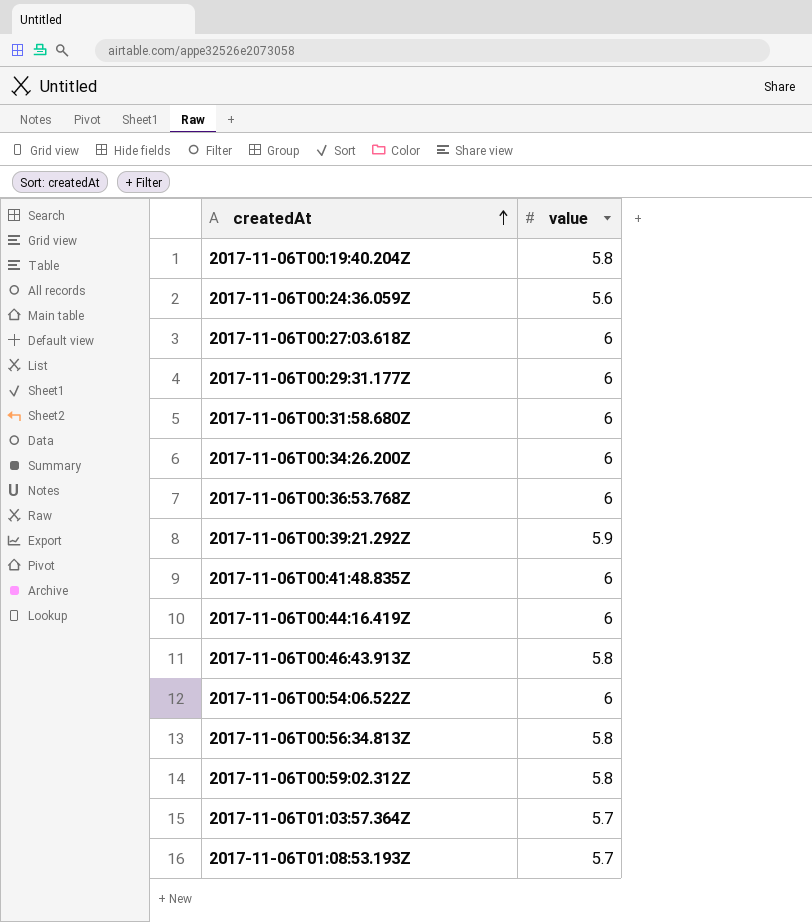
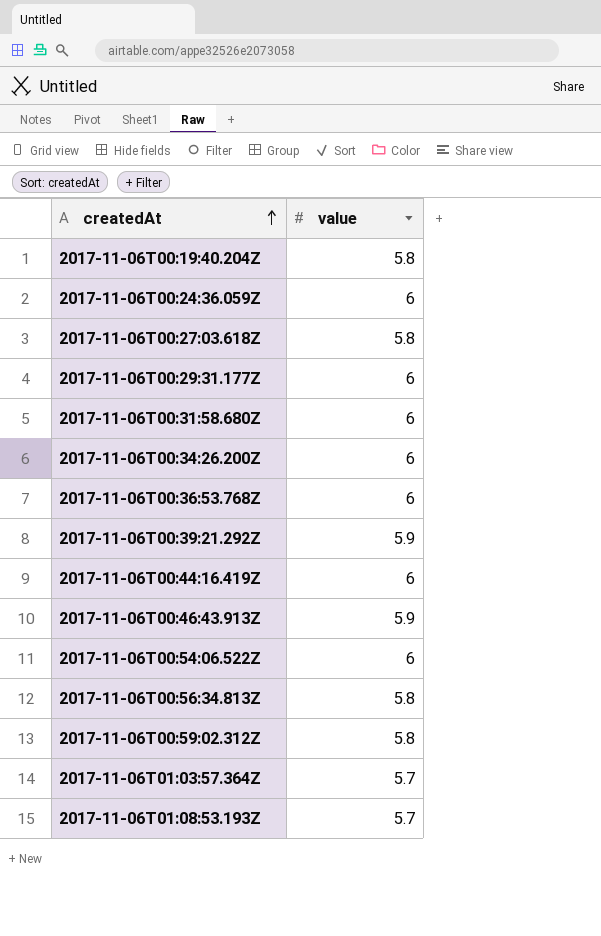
row 2017-11-06T00:41:48.835Z: 6 -> none
2017-11-06T00:24:36.059Z | value: 5.6 -> 6
2017-11-06T00:27:03.618Z | value: 6 -> 5.8
2017-11-06T00:46:43.913Z | value: 5.8 -> 5.9

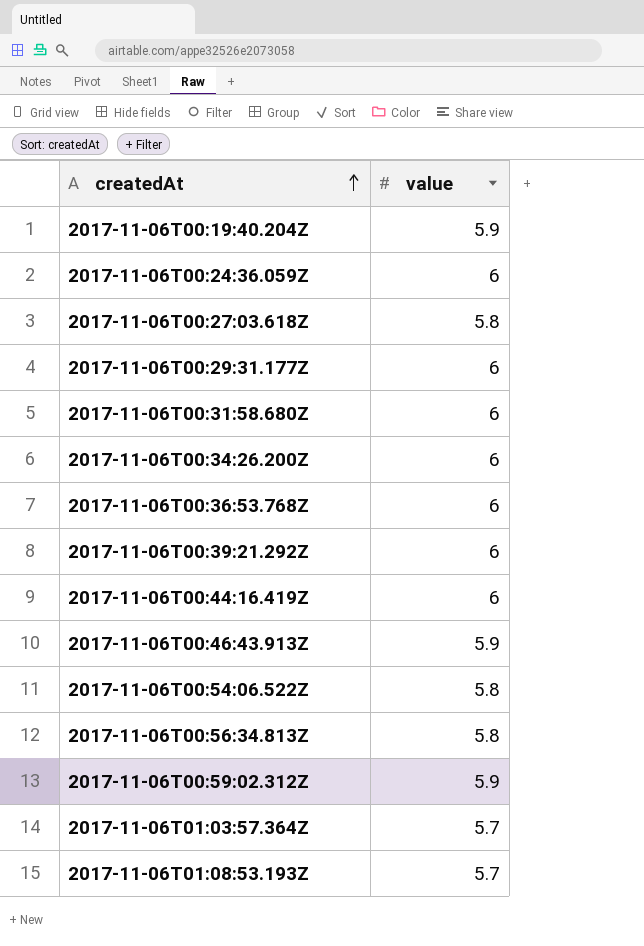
2017-11-06T00:19:40.204Z | value: 5.8 -> 5.9
2017-11-06T00:39:21.292Z | value: 5.9 -> 6
2017-11-06T00:54:06.522Z | value: 6 -> 5.8
2017-11-06T00:59:02.312Z | value: 5.8 -> 5.9

